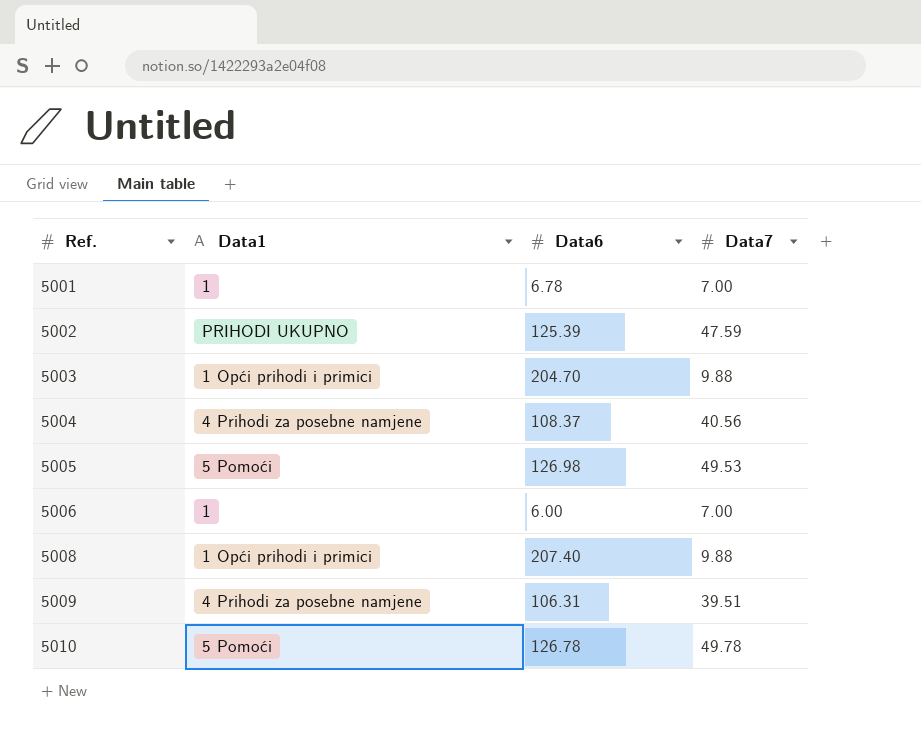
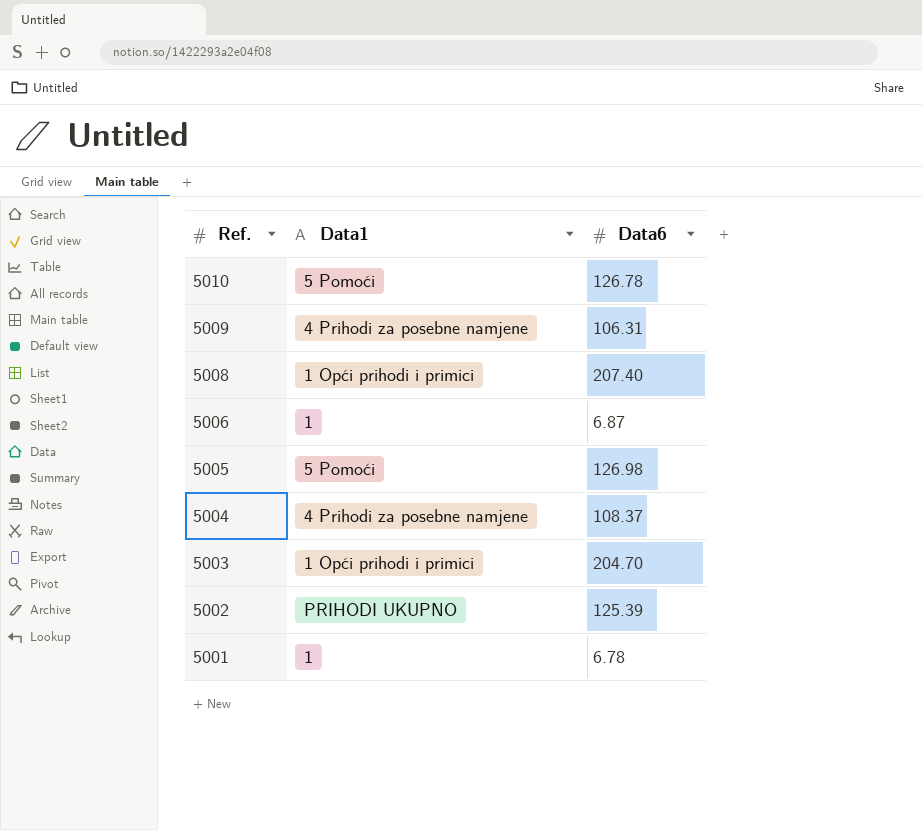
row order: Ref. ascending -> Ref. descending
column Data7 | position: 4 -> none
5006 | Data6: 6.00 -> 6.87

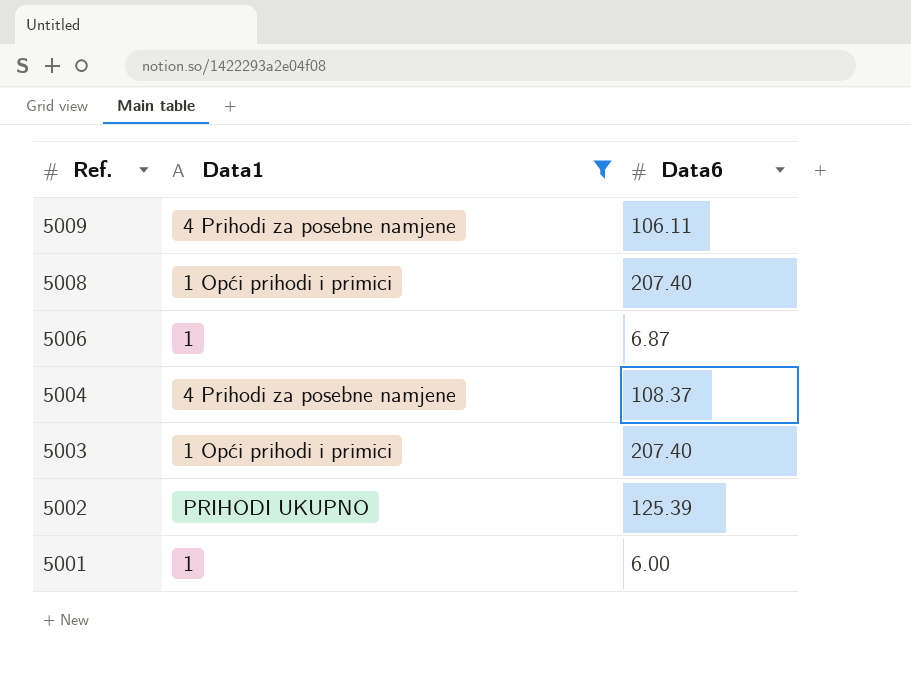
filter: none -> Data1 != 5 Pomoći
5009 | Data6: 106.31 -> 106.11
5003 | Data6: 204.70 -> 207.40
5001 | Data6: 6.78 -> 6.00

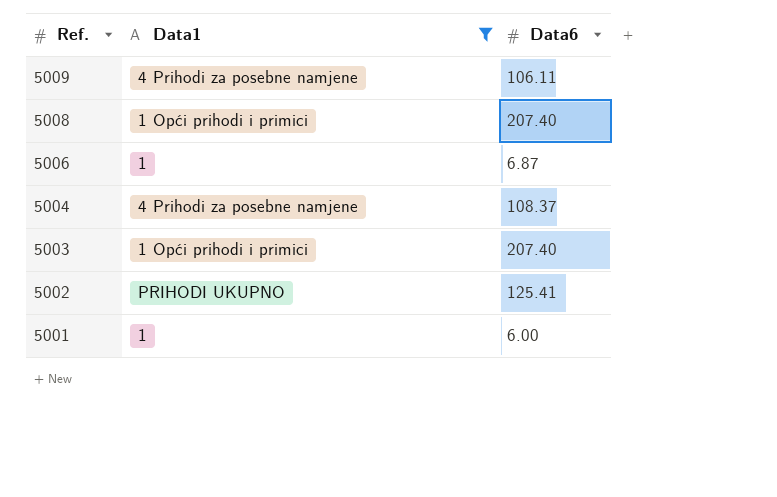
5002 | Data6: 125.39 -> 125.41

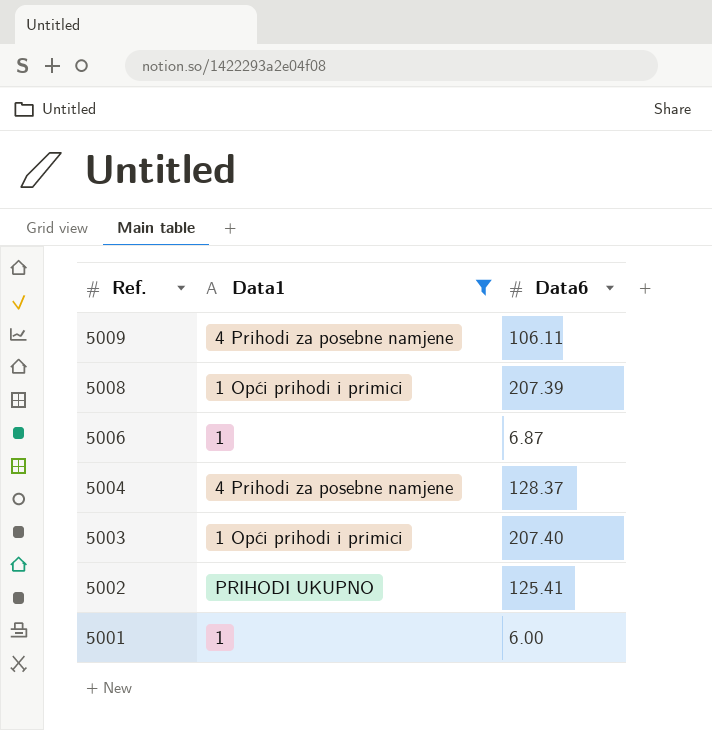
5008 | Data6: 207.40 -> 207.39
5004 | Data6: 108.37 -> 128.37

